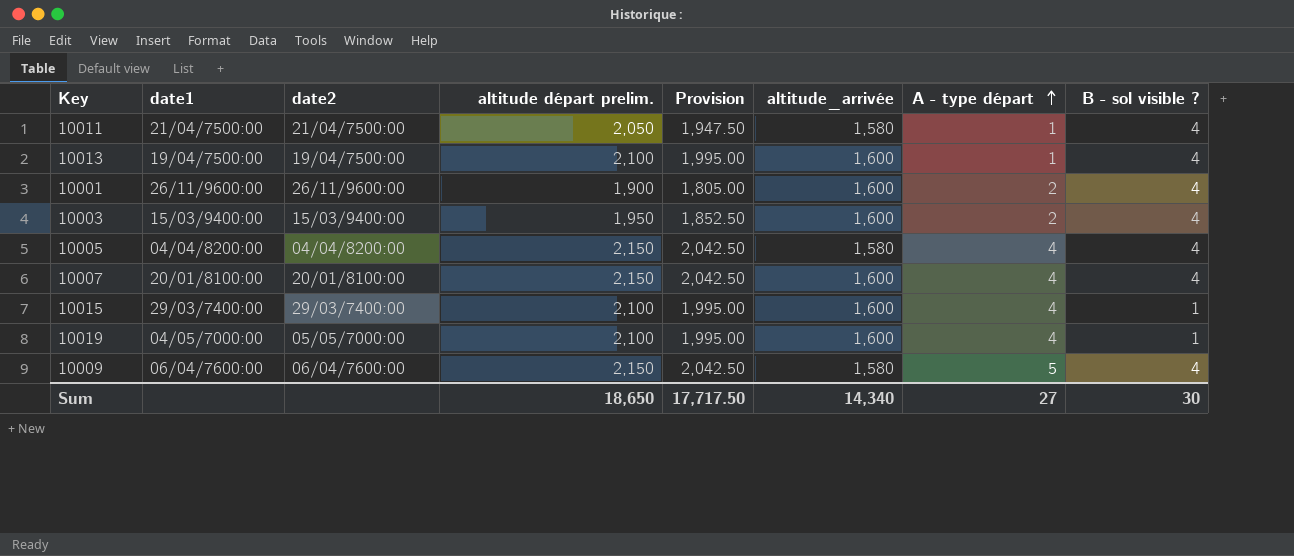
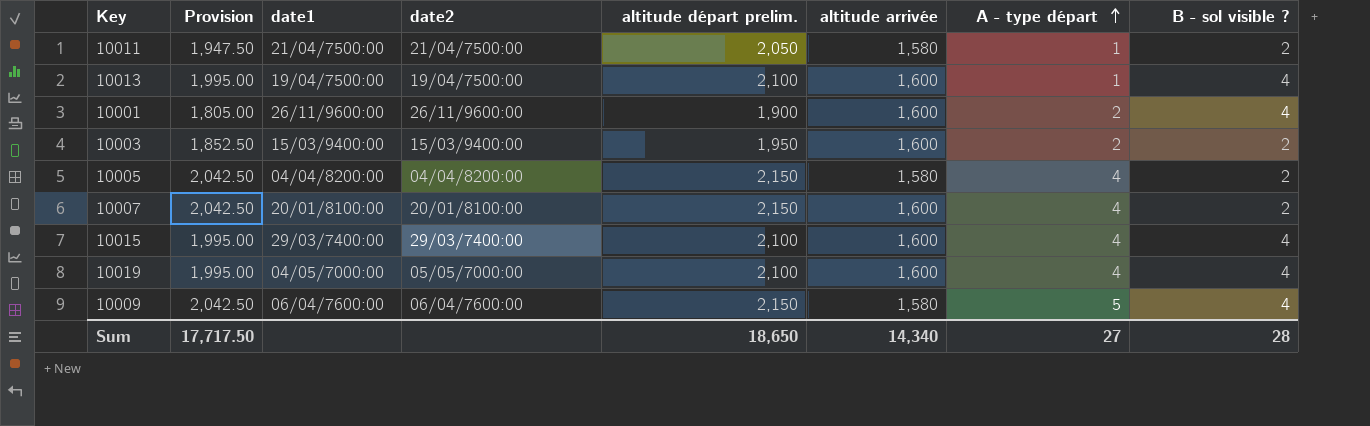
column Provision | position: 5 -> 2
column name: altitude_arrivée -> altitude arrivée
10011 | B - sol visible ?: 4 -> 2
10003 | B - sol visible ?: 4 -> 2
10005 | B - sol visible ?: 4 -> 2
10007 | B - sol visible ?: 4 -> 2
10015 | B - sol visible ?: 1 -> 4
10019 | B - sol visible ?: 1 -> 4
Sum | B - sol visible ?: 30 -> 28

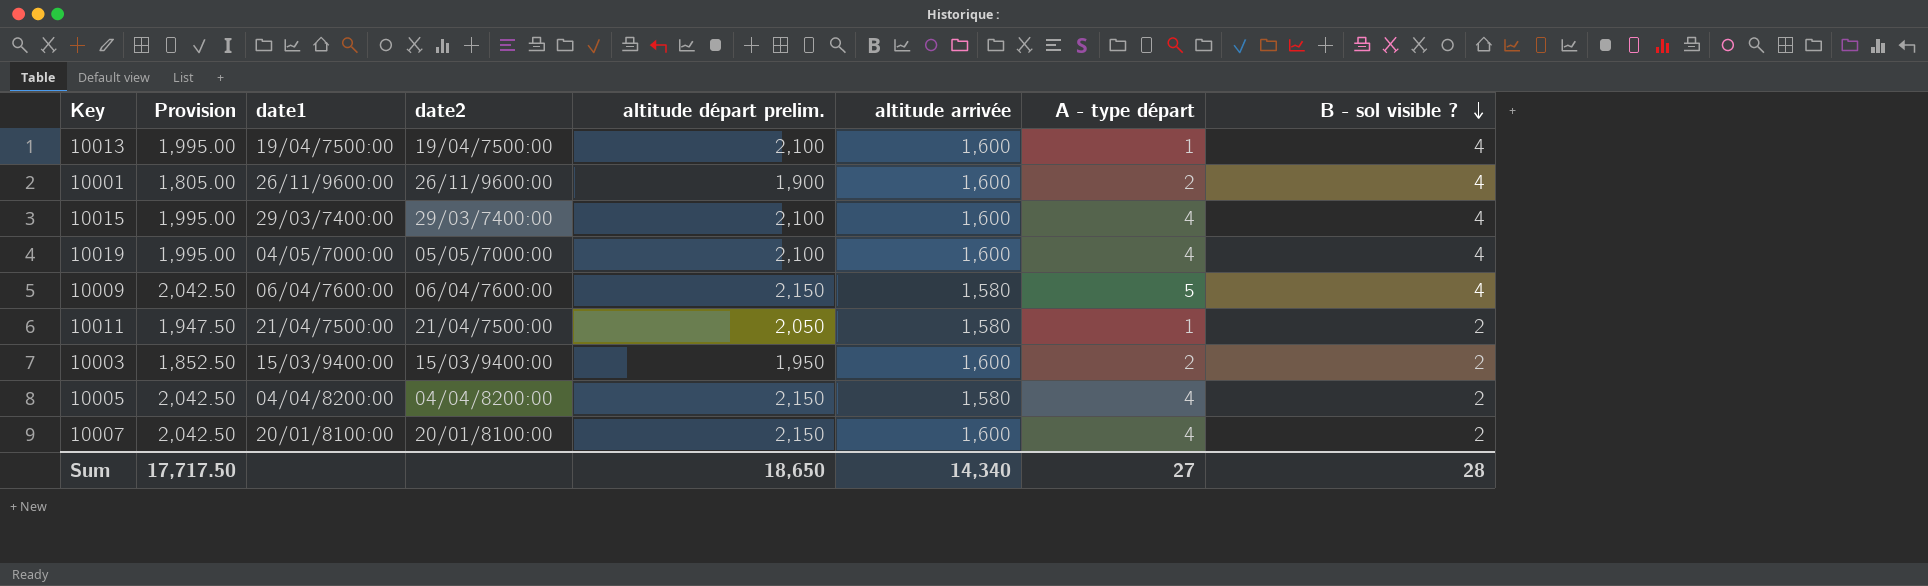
row order: A - type départ ascending -> B - sol visible ? descending

